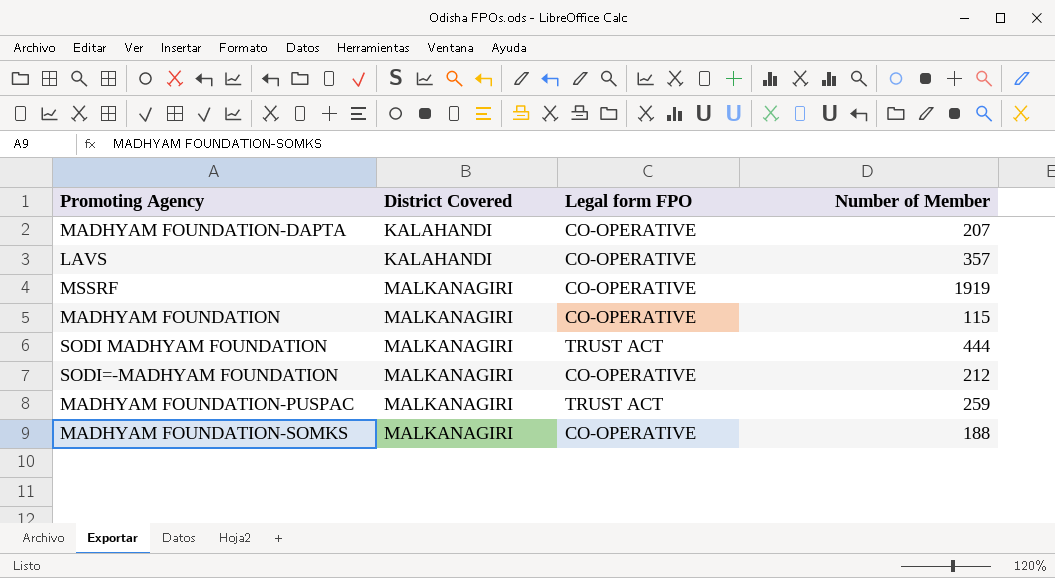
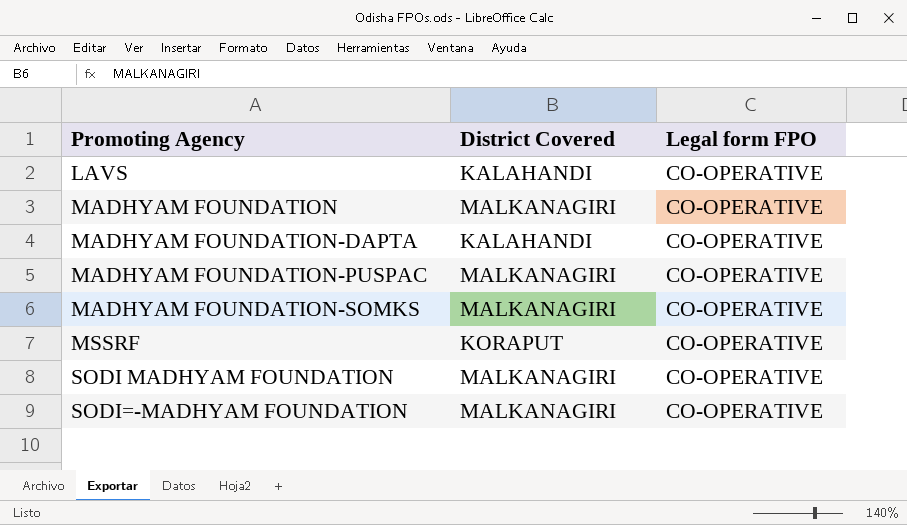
row order: District Covered ascending -> Promoting Agency ascending
column Number of Member | position: 4 -> none
MADHYAM FOUNDATION-PUSPAC | Legal form FPO: TRUST ACT -> CO-OPERATIVE
MSSRF | District Covered: MALKANAGIRI -> KORAPUT
SODI MADHYAM FOUNDATION | Legal form FPO: TRUST ACT -> CO-OPERATIVE

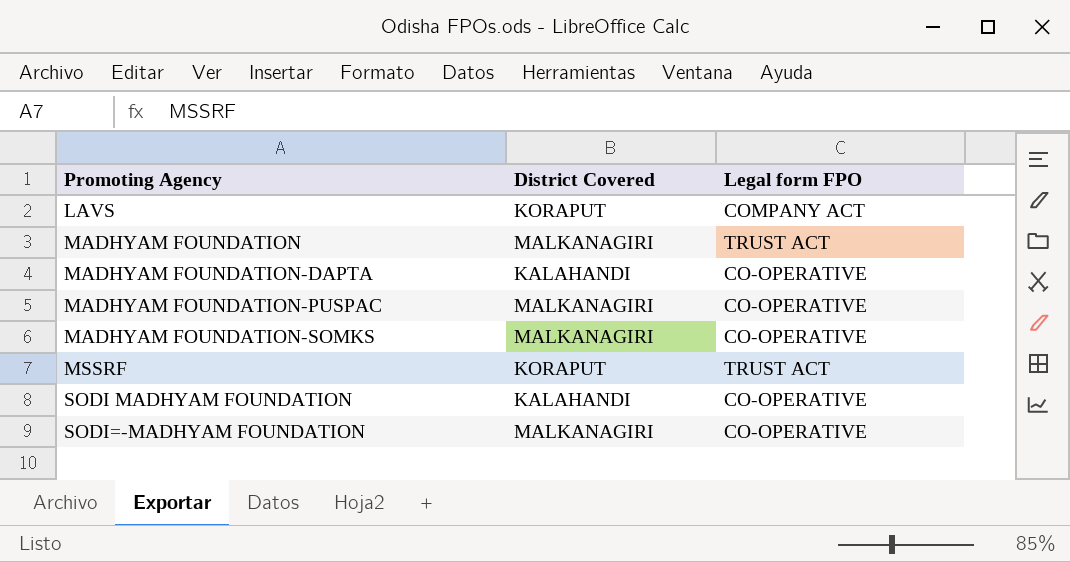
LAVS | District Covered: KALAHANDI -> KORAPUT
LAVS | Legal form FPO: CO-OPERATIVE -> COMPANY ACT
MADHYAM FOUNDATION | Legal form FPO: CO-OPERATIVE -> TRUST ACT
MSSRF | Legal form FPO: CO-OPERATIVE -> TRUST ACT
SODI MADHYAM FOUNDATION | District Covered: MALKANAGIRI -> KALAHANDI

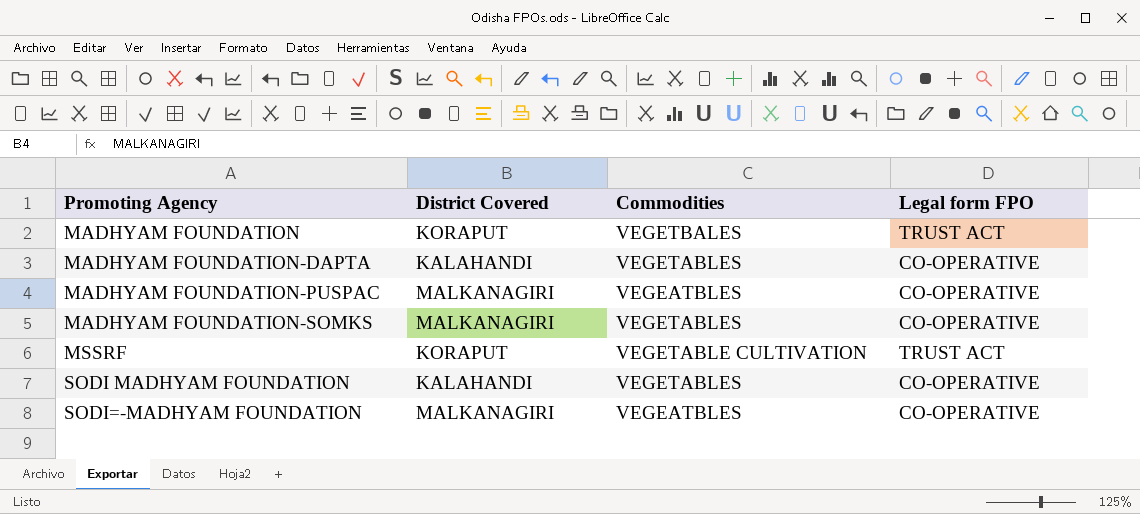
column Commodities | position: none -> 3
row LAVS: KORAPUT | COMPANY ACT -> none
MADHYAM FOUNDATION | District Covered: MALKANAGIRI -> KORAPUT

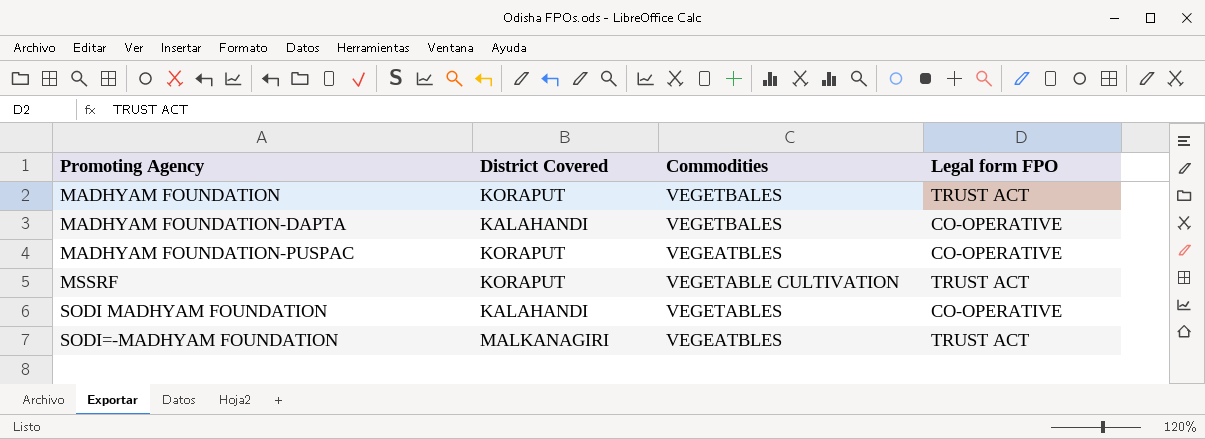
row MADHYAM FOUNDATION-SOMKS: MALKANAGIRI | VEGETABLES | CO-OPERATIVE -> none
MADHYAM FOUNDATION-DAPTA | Commodities: VEGETABLES -> VEGETBALES
MADHYAM FOUNDATION-PUSPAC | District Covered: MALKANAGIRI -> KORAPUT
SODI=-MADHYAM FOUNDATION | Legal form FPO: CO-OPERATIVE -> TRUST ACT

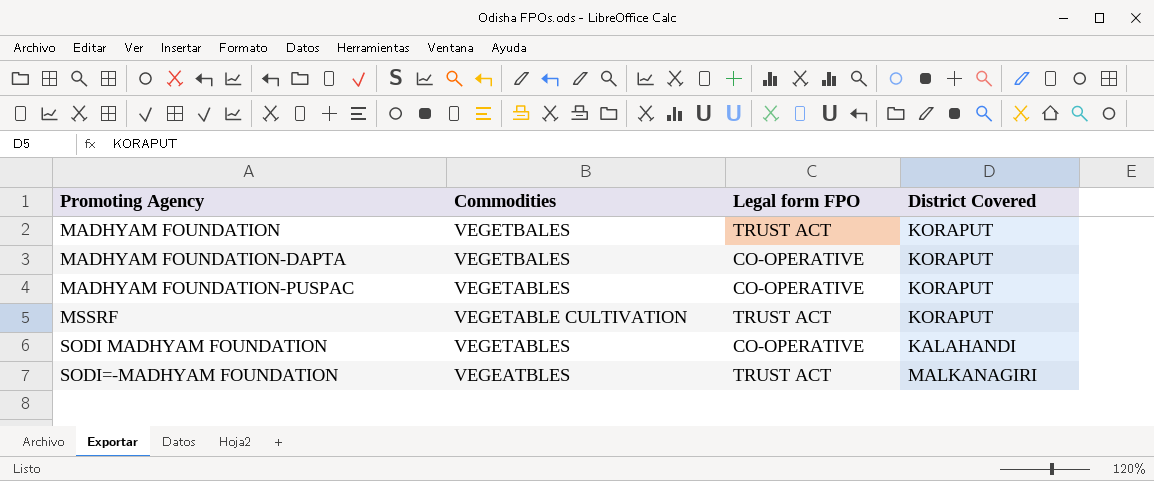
column District Covered | position: 2 -> 4
MADHYAM FOUNDATION-DAPTA | District Covered: KALAHANDI -> KORAPUT
MADHYAM FOUNDATION-PUSPAC | Commodities: VEGEATBLES -> VEGETABLES

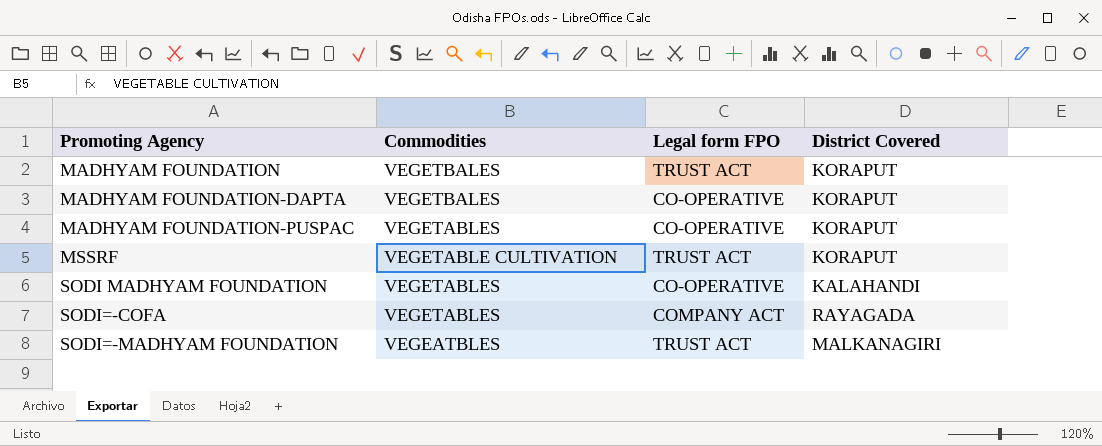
row SODI=-COFA: none -> VEGETABLES | COMPANY ACT | RAYAGADA

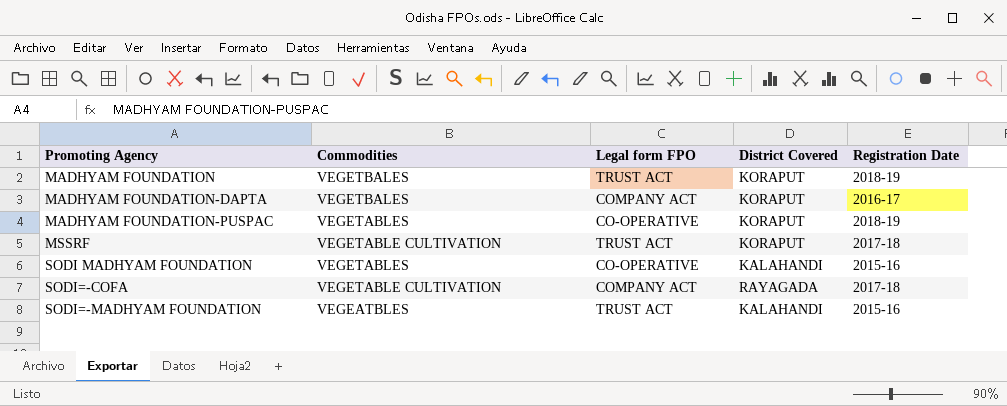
column Registration Date | position: none -> 5
MADHYAM FOUNDATION-DAPTA | Legal form FPO: CO-OPERATIVE -> COMPANY ACT
SODI=-COFA | Commodities: VEGETABLES -> VEGETABLE CULTIVATION
SODI=-MADHYAM FOUNDATION | District Covered: MALKANAGIRI -> KALAHANDI

